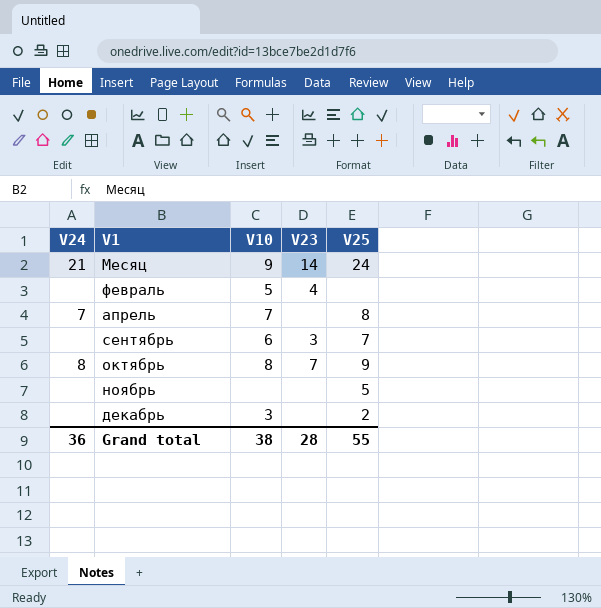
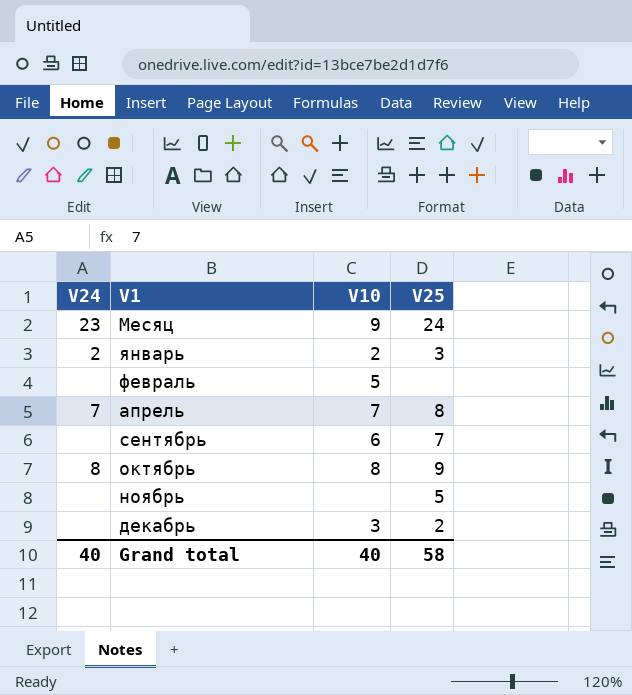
column V23 | position: 4 -> none
Месяц | V24: 21 -> 23
row январь: none -> 2 | 2 | 3
Grand total | V24: 36 -> 40
Grand total | V10: 38 -> 40
Grand total | V25: 55 -> 58

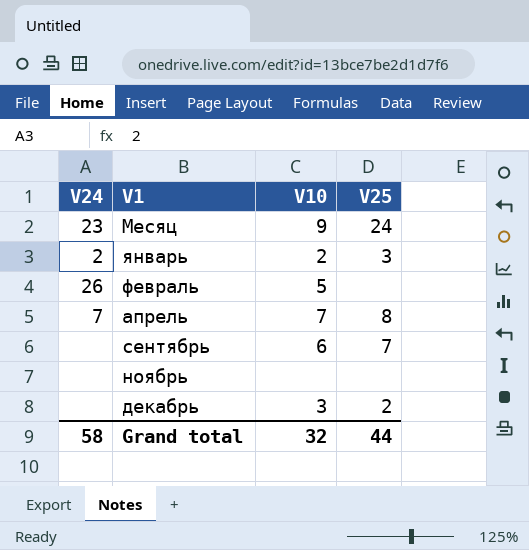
row октябрь: 8 | 8 | 9 -> none
февраль | V24: none -> 26
ноябрь | V25: 5 -> none
Grand total | V24: 40 -> 58
Grand total | V10: 40 -> 32
Grand total | V25: 58 -> 44

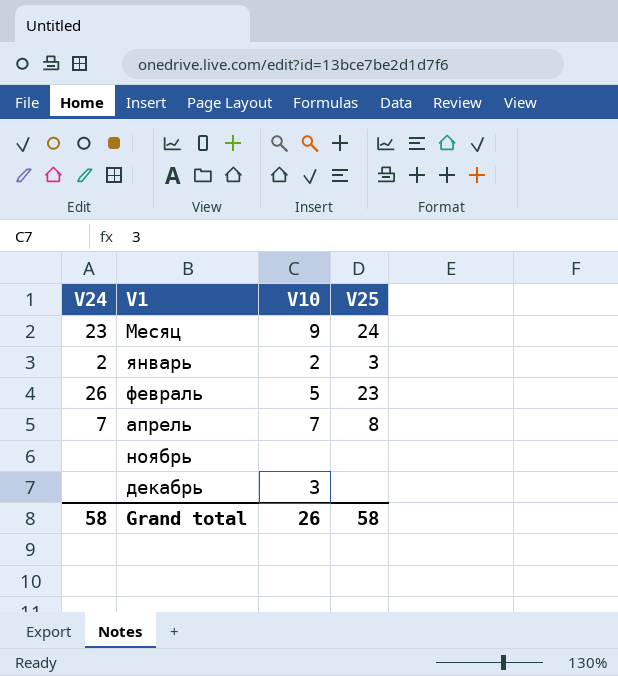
row сентябрь: none | 6 | 7 -> none
февраль | V25: none -> 23
декабрь | V25: 2 -> none
Grand total | V10: 32 -> 26
Grand total | V25: 44 -> 58

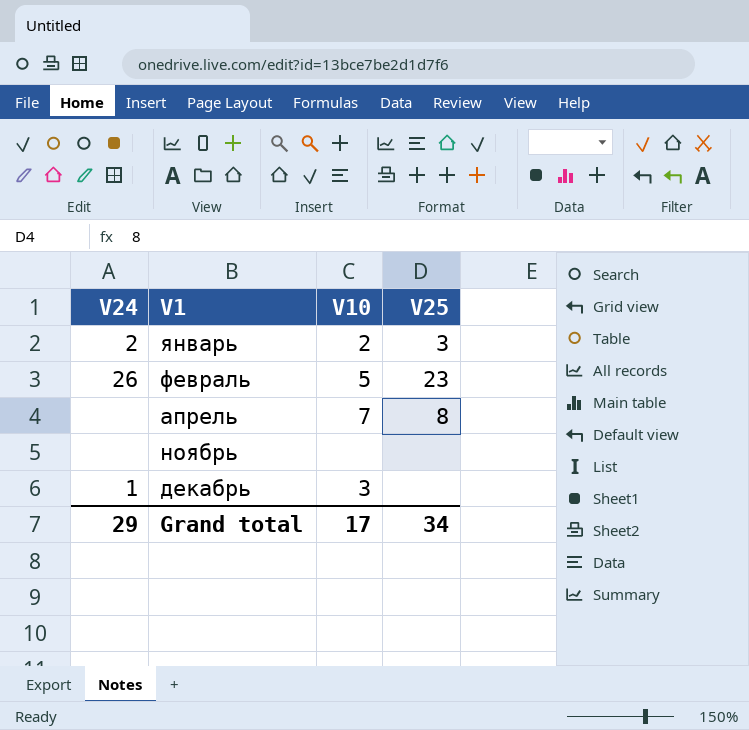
row Месяц: 23 | 9 | 24 -> none
апрель | V24: 7 -> none
декабрь | V24: none -> 1
Grand total | V24: 58 -> 29
Grand total | V10: 26 -> 17
Grand total | V25: 58 -> 34

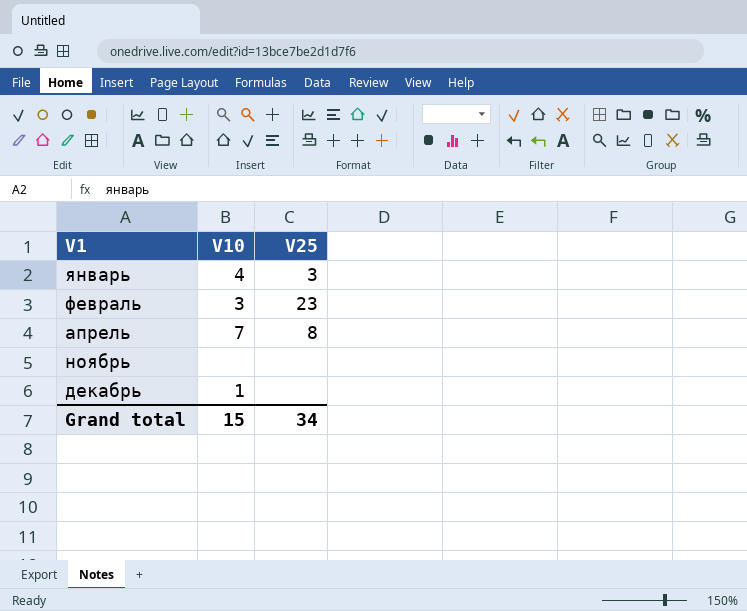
column V24 | position: 1 -> none
январь | V10: 2 -> 4
февраль | V10: 5 -> 3
декабрь | V10: 3 -> 1
Grand total | V10: 17 -> 15

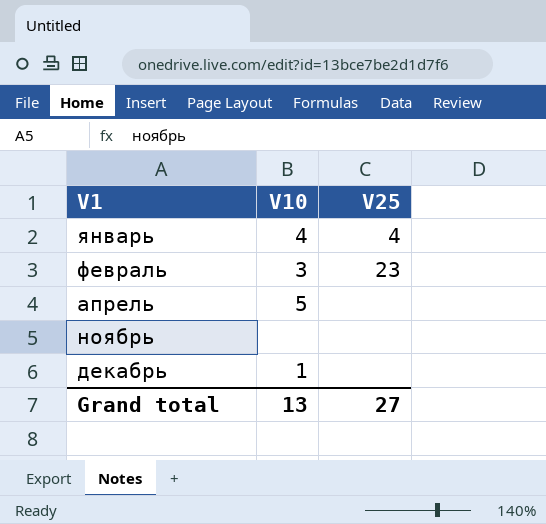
январь | V25: 3 -> 4
апрель | V10: 7 -> 5
апрель | V25: 8 -> none
Grand total | V10: 15 -> 13
Grand total | V25: 34 -> 27

